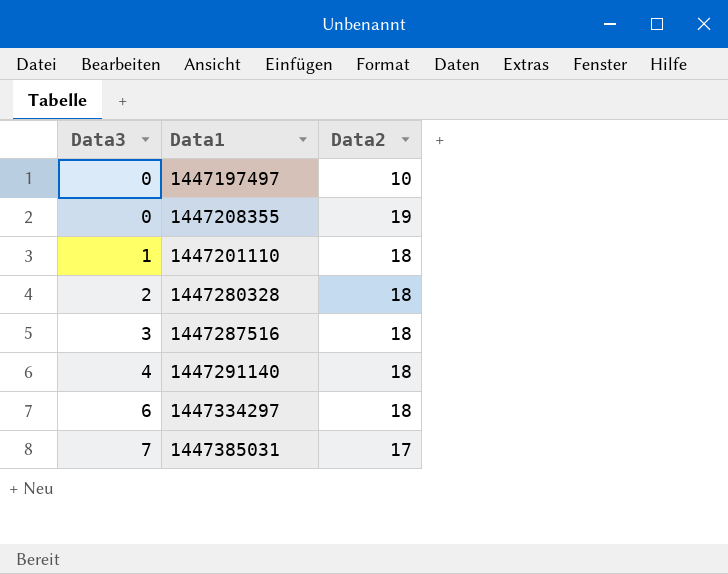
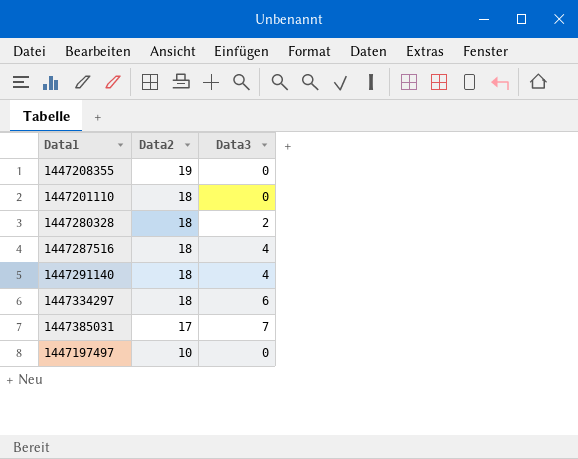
row order: Data3 ascending -> Data2 descending
column Data3 | position: 1 -> 3
1447201110 | Data3: 1 -> 0
1447287516 | Data3: 3 -> 4

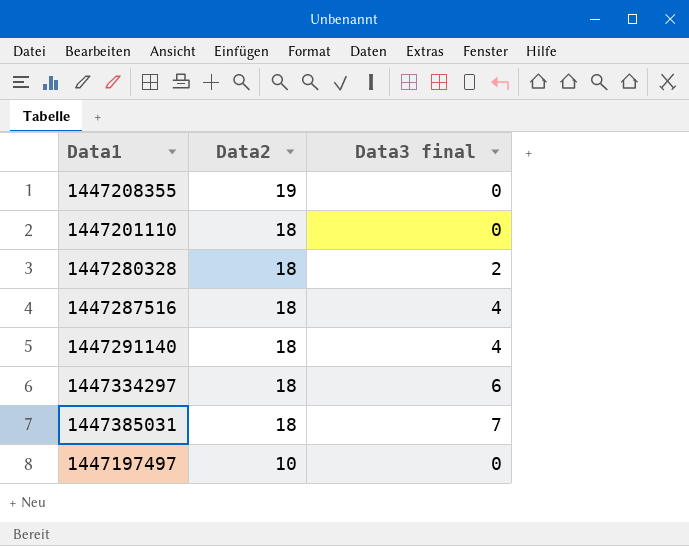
column name: Data3 -> Data3 final
1447385031 | Data2: 17 -> 18

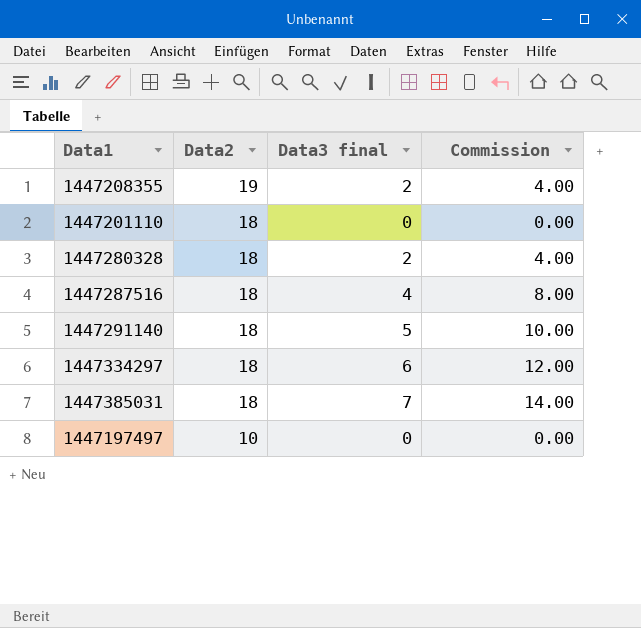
column Commission | formula: none -> [Data3 final] * 2
1447208355 | Data3 final: 0 -> 2
1447291140 | Data3 final: 4 -> 5

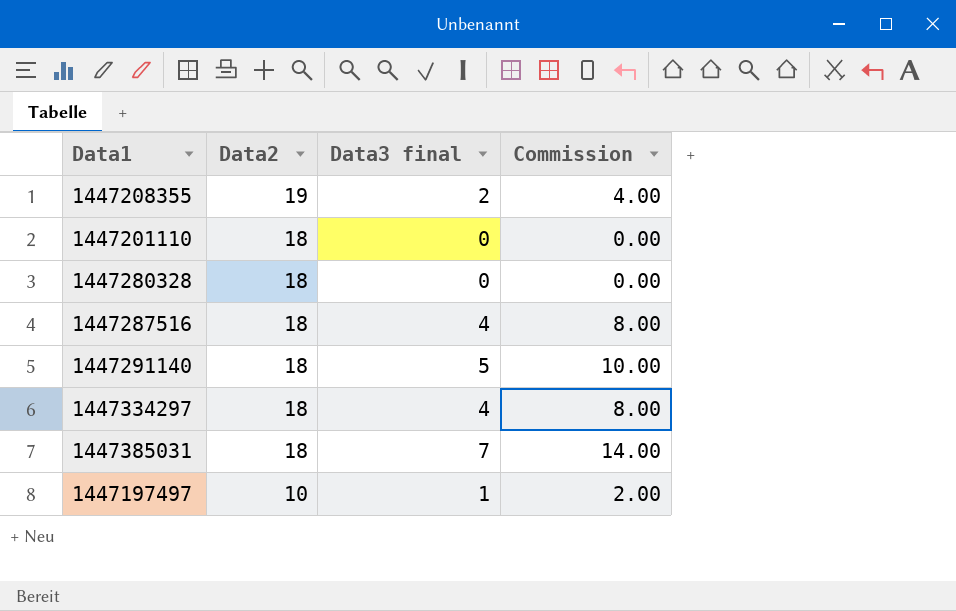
1447280328 | Data3 final: 2 -> 0
1447280328 | Commission: 4.00 -> 0.00
1447334297 | Data3 final: 6 -> 4
1447334297 | Commission: 12.00 -> 8.00
1447197497 | Data3 final: 0 -> 1
1447197497 | Commission: 0.00 -> 2.00

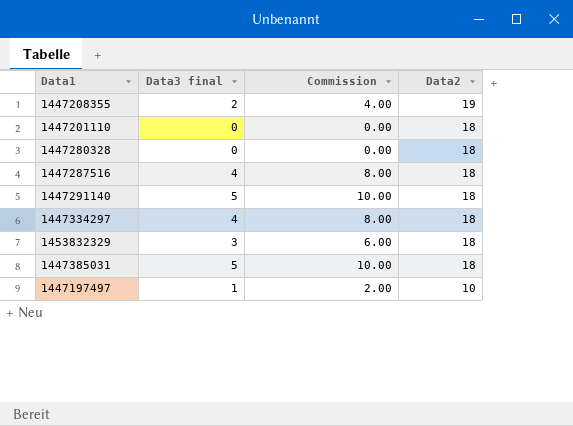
column Data2 | position: 2 -> 4
row 1453832329: none -> 3 | 6.00 | 18
1447385031 | Data3 final: 7 -> 5
1447385031 | Commission: 14.00 -> 10.00

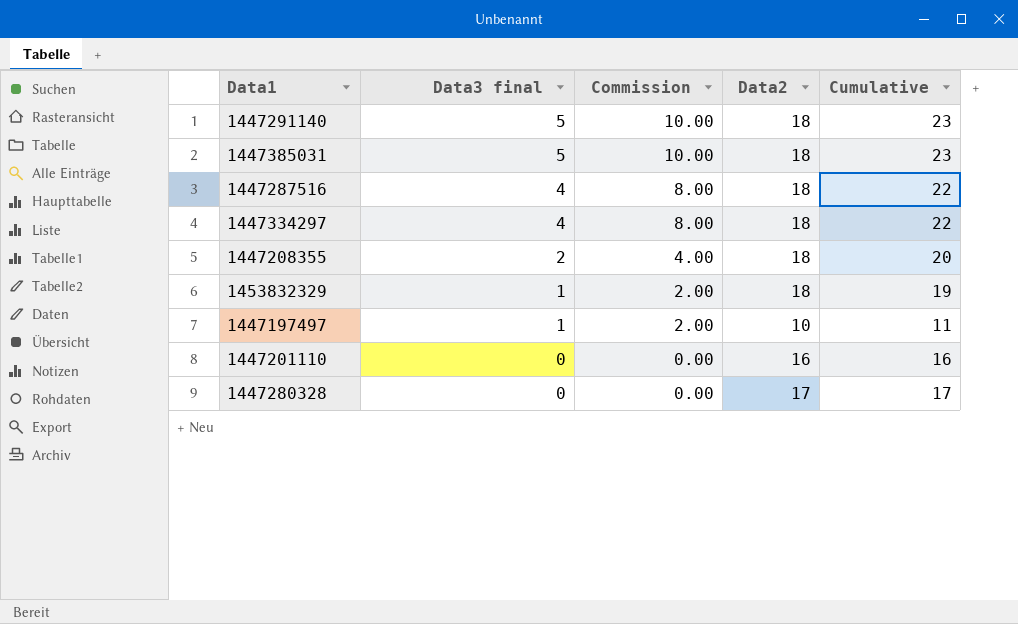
row order: Data2 descending -> Data3 final descending
column Cumulative | formula: none -> [Data3 final] + [Data2]
1447208355 | Data2: 19 -> 18
1453832329 | Data3 final: 3 -> 1
1453832329 | Commission: 6.00 -> 2.00
1447201110 | Data2: 18 -> 16
1447280328 | Data2: 18 -> 17

